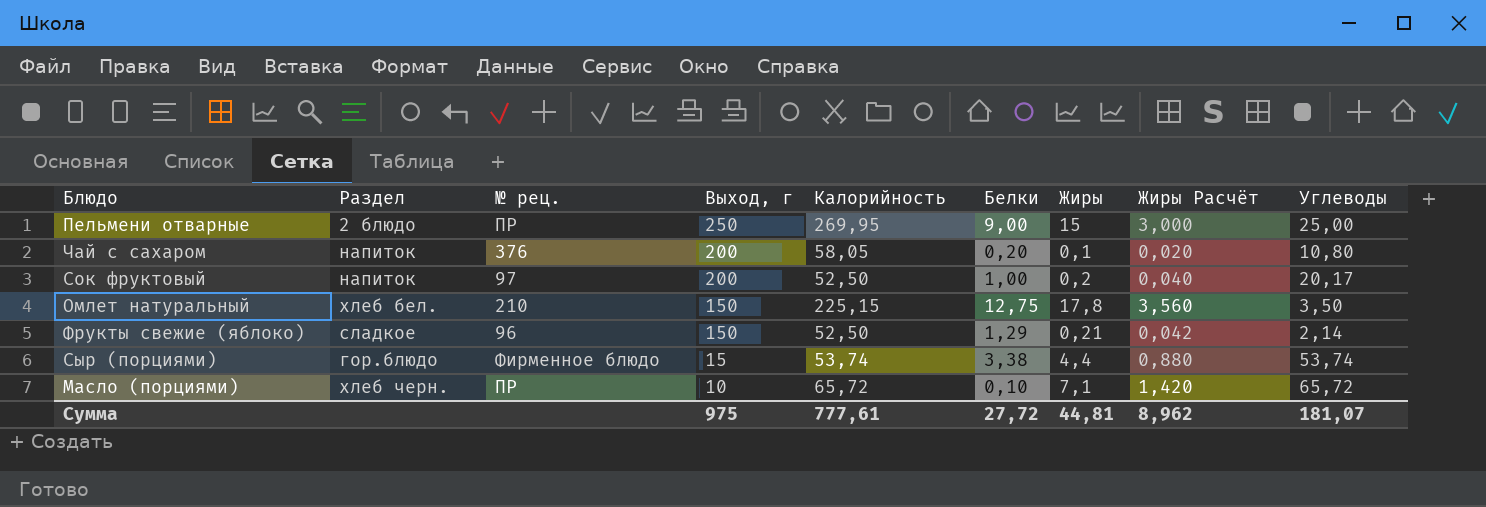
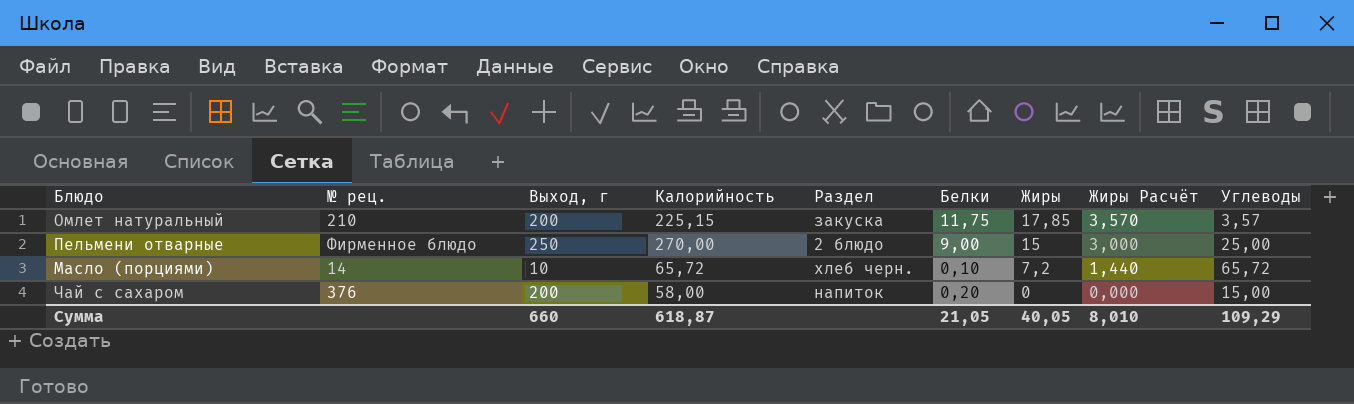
row order: Выход, г descending -> Жиры descending
column Раздел | position: 2 -> 5
row Сок фруктовый: напиток | 97 | 200 | 52,50 | 1,00 | 0,2 | 0,040 | 20,17 -> none
row Фрукты свежие (яблоко): сладкое | 96 | 150 | 52,50 | 1,29 | 0,21 | 0,042 | 2,14 -> none
row Сыр (порциями): гор.блюдо | Фирменное блюдо | 15 | 53,74 | 3,38 | 4,4 | 0,880 | 53,74 -> none
Омлет натуральный | Выход, г: 150 -> 200
Омлет натуральный | Раздел: хлеб бел. -> закуска
Омлет натуральный | Белки: 12,75 -> 11,75
Омлет натуральный | Жиры: 17,8 -> 17,85
Омлет натуральный | Жиры Расчёт: 3,560 -> 3,570
Омлет натуральный | Углеводы: 3,50 -> 3,57
Пельмени отварные | № рец.: ПР -> Фирменное блюдо
Пельмени отварные | Калорийность: 269,95 -> 270,00
Масло (порциями) | № рец.: ПР -> 14
Масло (порциями) | Жиры: 7,1 -> 7,2
Масло (порциями) | Жиры Расчёт: 1,420 -> 1,440
Чай с сахаром | Калорийность: 58,05 -> 58,00
Чай с сахаром | Жиры: 0,1 -> 0
Чай с сахаром | Жиры Расчёт: 0,020 -> 0,000
Чай с сахаром | Углеводы: 10,80 -> 15,00
Сумма | Выход, г: 975 -> 660
Сумма | Калорийность: 777,61 -> 618,87
Сумма | Белки: 27,72 -> 21,05
Сумма | Жиры: 44,81 -> 40,05
Сумма | Жиры Расчёт: 8,962 -> 8,010
Сумма | Углеводы: 181,07 -> 109,29

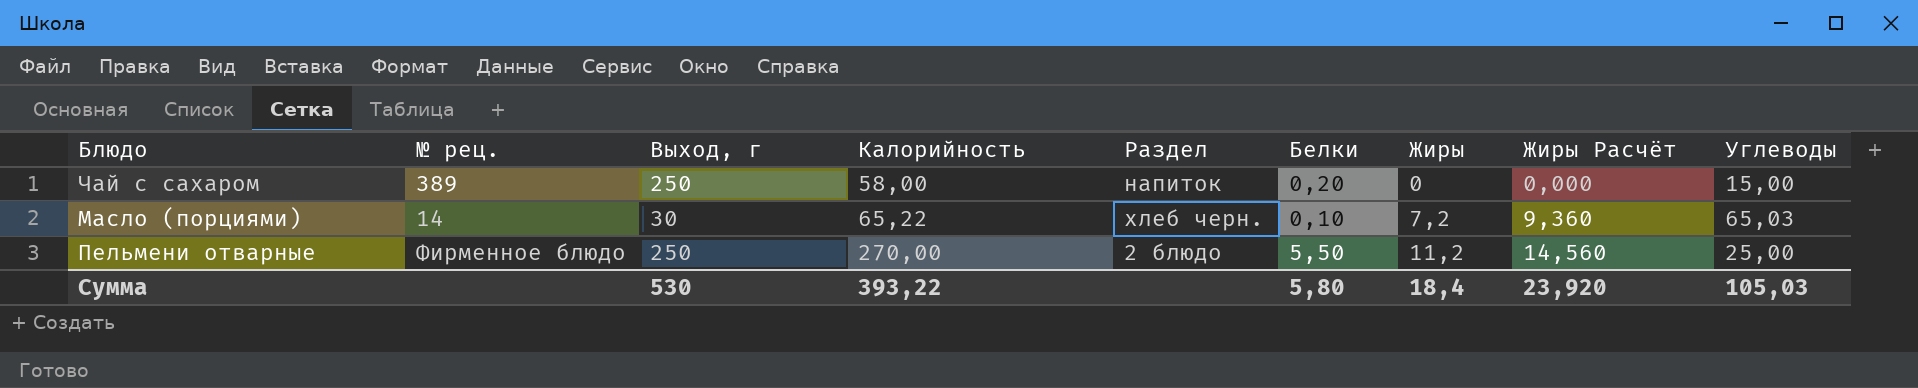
row order: Жиры descending -> Калорийность ascending
column Жиры Расчёт | formula: [Жиры] * 0,2 -> [Жиры] * 1,3
row Омлет натуральный: 210 | 200 | 225,15 | закуска | 11,75 | 17,85 | 3,570 | 3,57 -> none
Чай с сахаром | № рец.: 376 -> 389
Чай с сахаром | Выход, г: 200 -> 250
Масло (порциями) | Выход, г: 10 -> 30
Масло (порциями) | Калорийность: 65,72 -> 65,22
Масло (порциями) | Углеводы: 65,72 -> 65,03
Пельмени отварные | Белки: 9,00 -> 5,50
Пельмени отварные | Жиры: 15 -> 11,2
Сумма | Выход, г: 660 -> 530
Сумма | Калорийность: 618,87 -> 393,22
Сумма | Белки: 21,05 -> 5,80
Сумма | Жиры: 40,05 -> 18,4
Сумма | Жиры Расчёт: 8,010 -> 23,920
Сумма | Углеводы: 109,29 -> 105,03

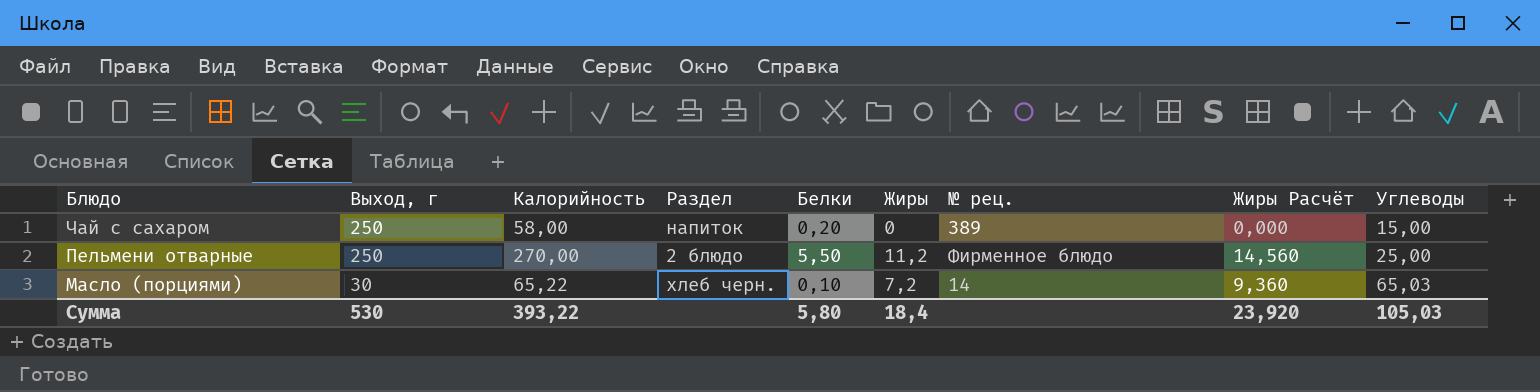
row order: Калорийность ascending -> Блюдо descending
column № рец. | position: 2 -> 7

